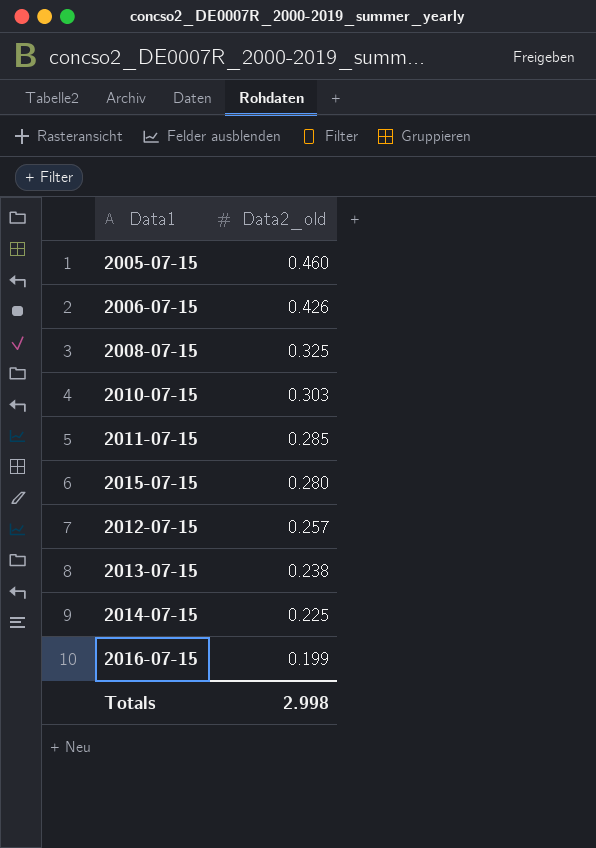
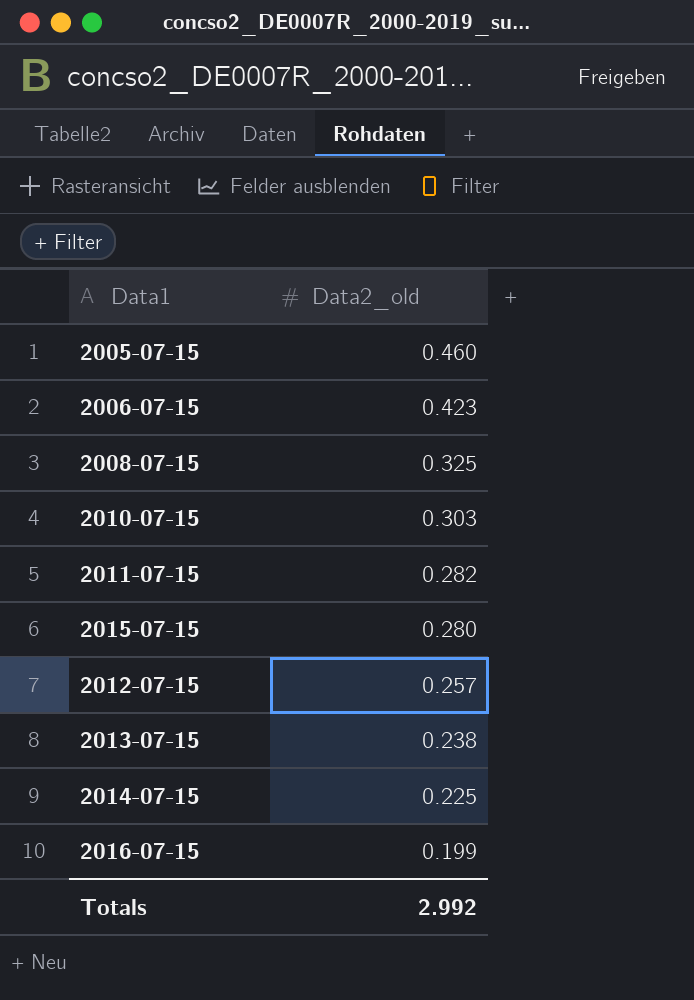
2006-07-15 | Data2_old: 0.426 -> 0.423
2011-07-15 | Data2_old: 0.285 -> 0.282
Totals | Data2_old: 2.998 -> 2.992

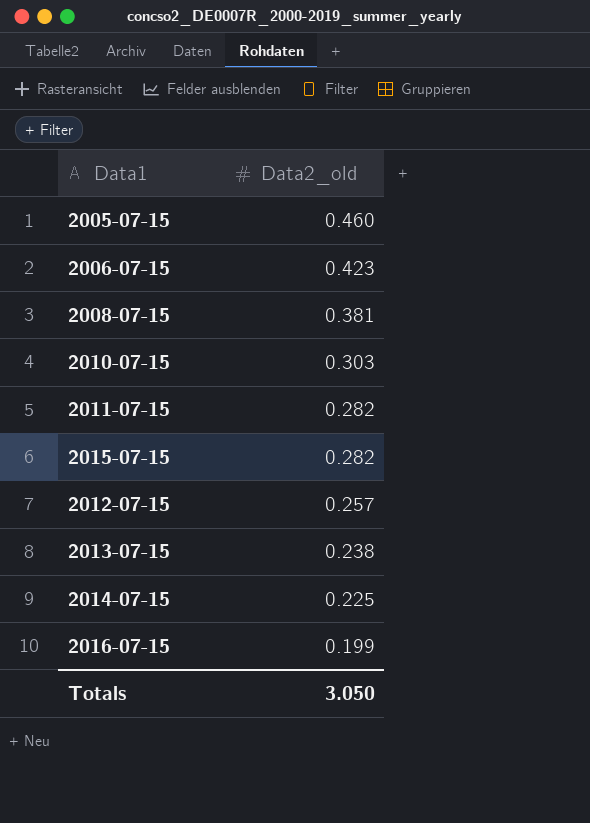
2008-07-15 | Data2_old: 0.325 -> 0.381
2015-07-15 | Data2_old: 0.280 -> 0.282
Totals | Data2_old: 2.992 -> 3.050

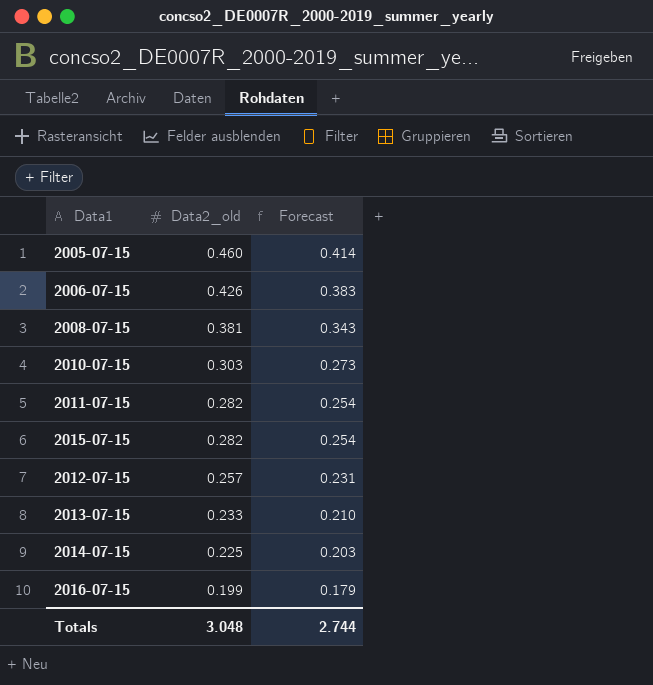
column Forecast | formula: none -> [Data2_old] * 0.9
2006-07-15 | Data2_old: 0.423 -> 0.426
2013-07-15 | Data2_old: 0.238 -> 0.233
Totals | Data2_old: 3.050 -> 3.048

